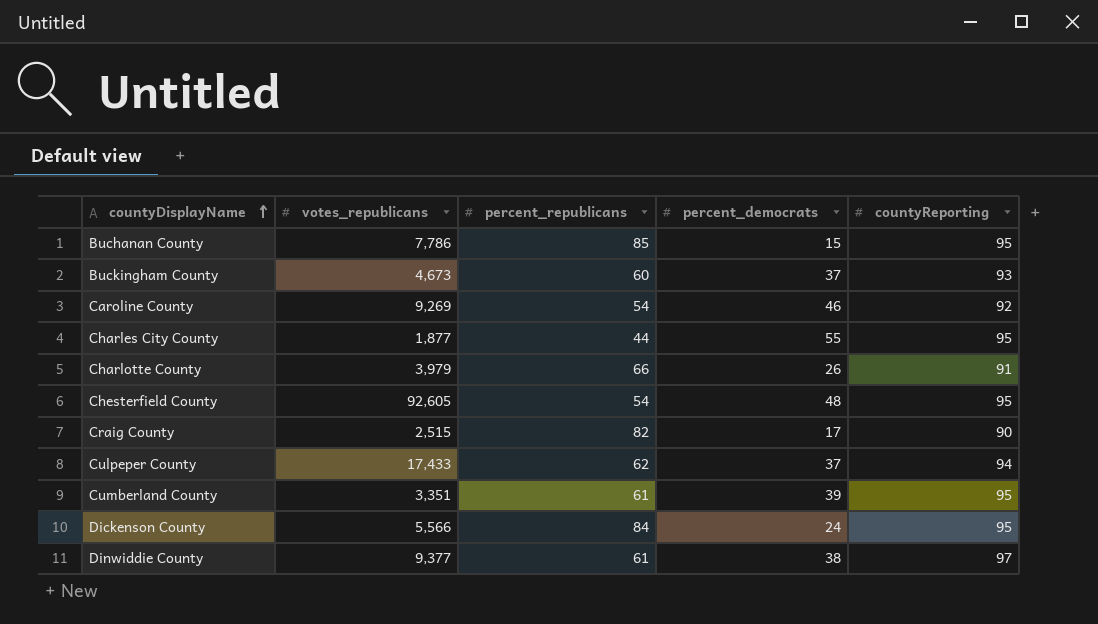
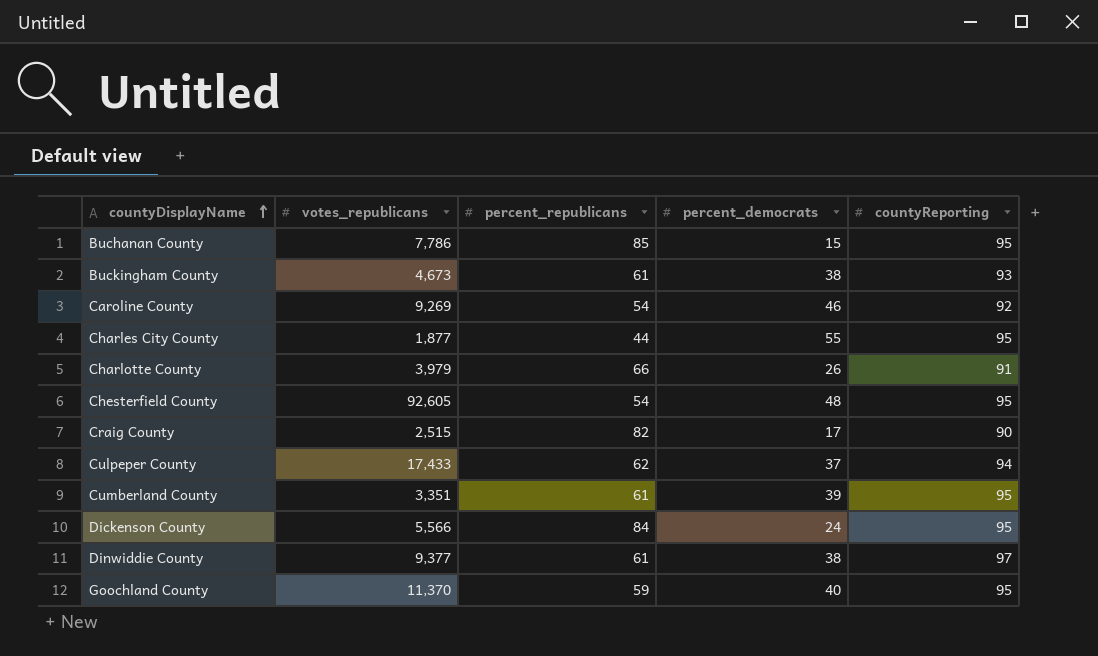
Buckingham County | percent_republicans: 60 -> 61
Buckingham County | percent_democrats: 37 -> 38
row Goochland County: none -> 11,370 | 59 | 40 | 95

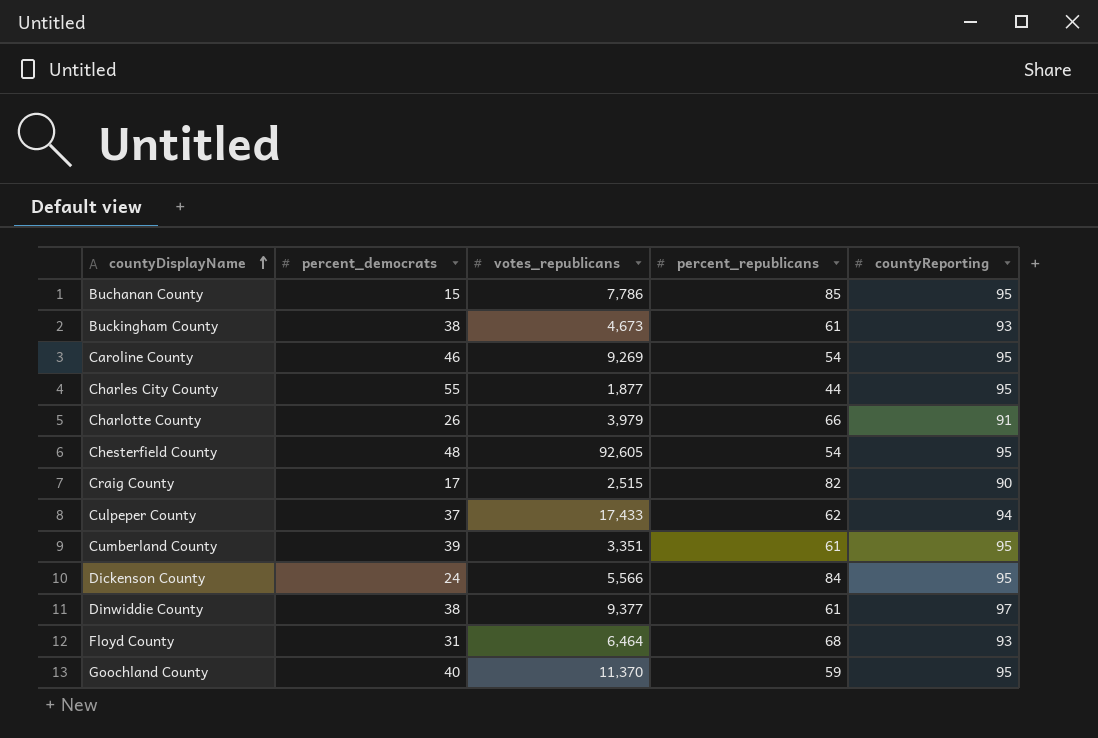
column percent_democrats | position: 4 -> 2
Caroline County | countyReporting: 92 -> 95
row Floyd County: none -> 31 | 6,464 | 68 | 93

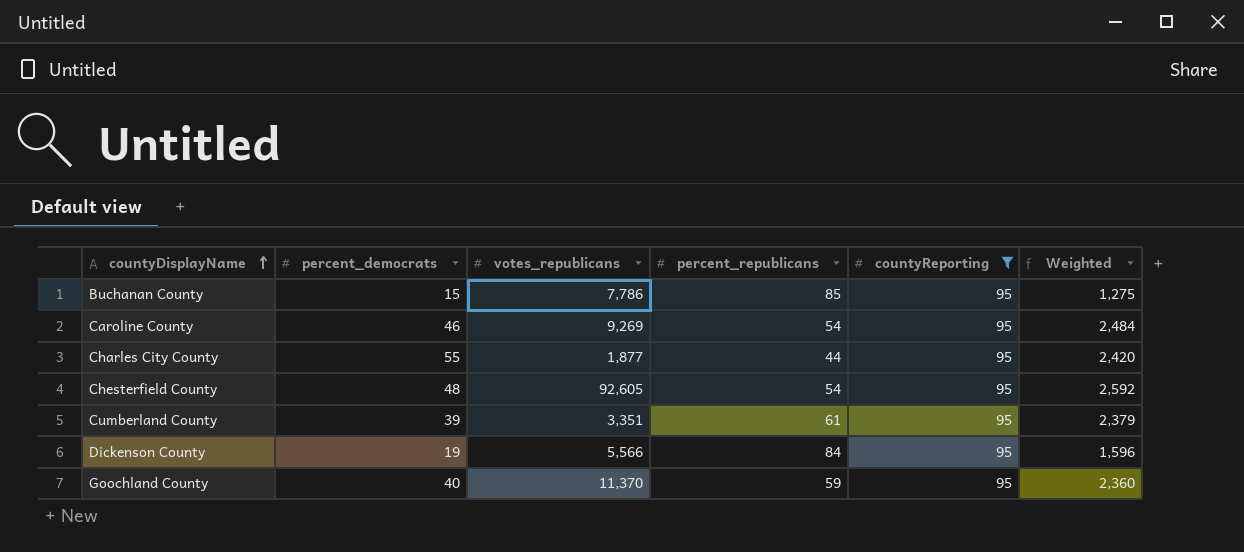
filter: none -> countyReporting = 95
column Weighted | formula: none -> [percent_democrats] * [percent_republicans]
Dickenson County | percent_democrats: 24 -> 19

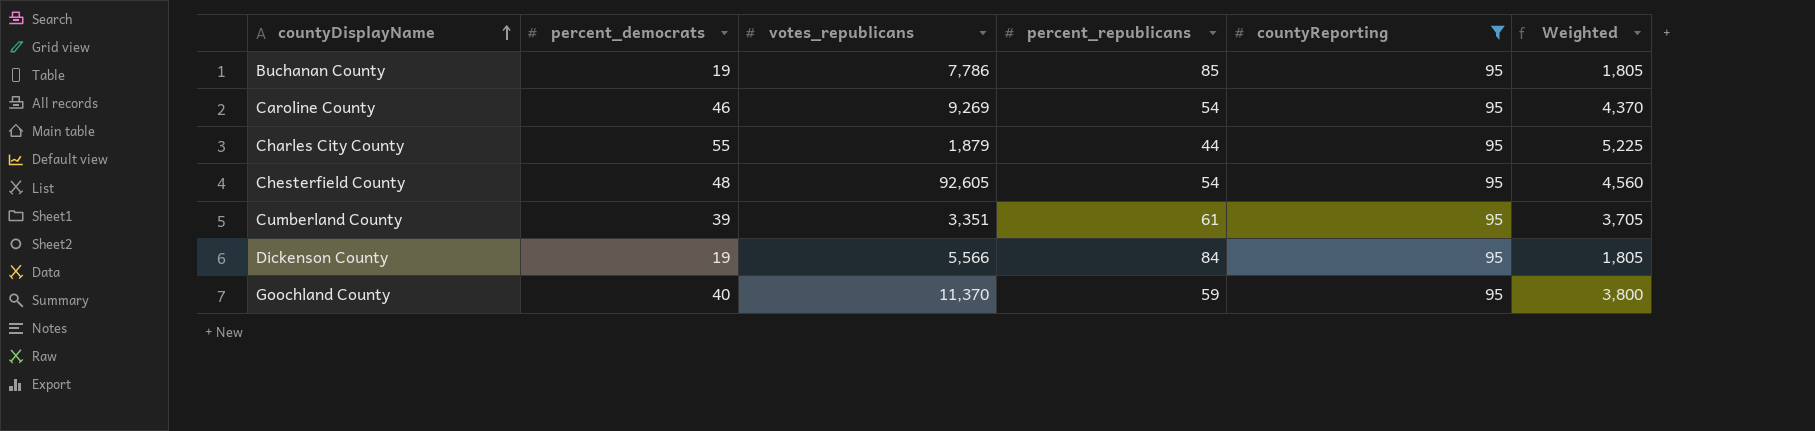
column Weighted | formula: [percent_democrats] * [percent_republicans] -> [percent_democrats] * [countyReporting]
Buchanan County | percent_democrats: 15 -> 19
Charles City County | votes_republicans: 1,877 -> 1,879

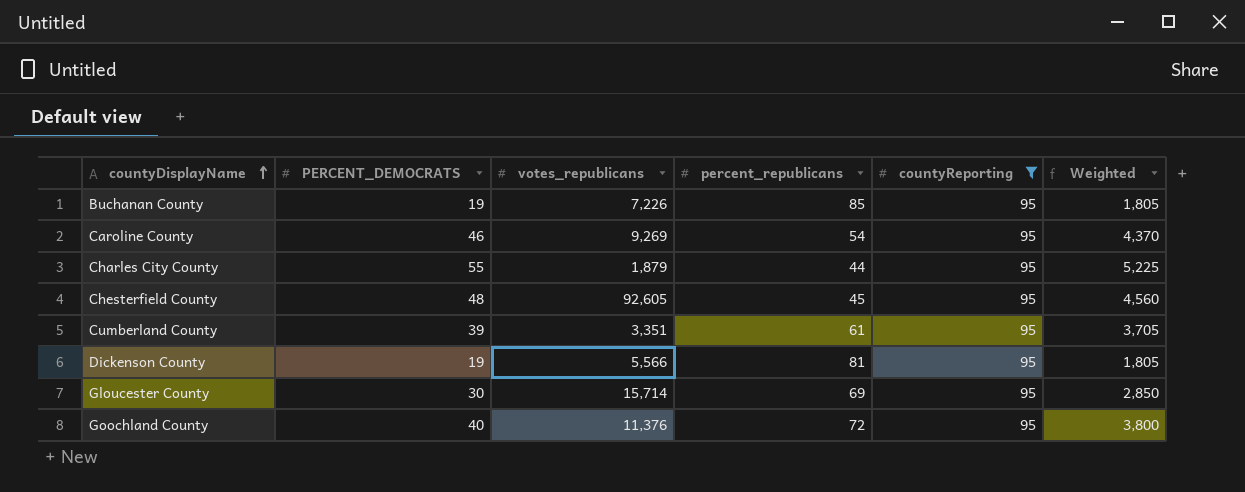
column name: percent_democrats -> PERCENT_DEMOCRATS
Buchanan County | votes_republicans: 7,786 -> 7,226
Chesterfield County | percent_republicans: 54 -> 45
Dickenson County | percent_republicans: 84 -> 81
row Gloucester County: none -> 30 | 15,714 | 69 | 95 | 2,850
Goochland County | votes_republicans: 11,370 -> 11,376
Goochland County | percent_republicans: 59 -> 72

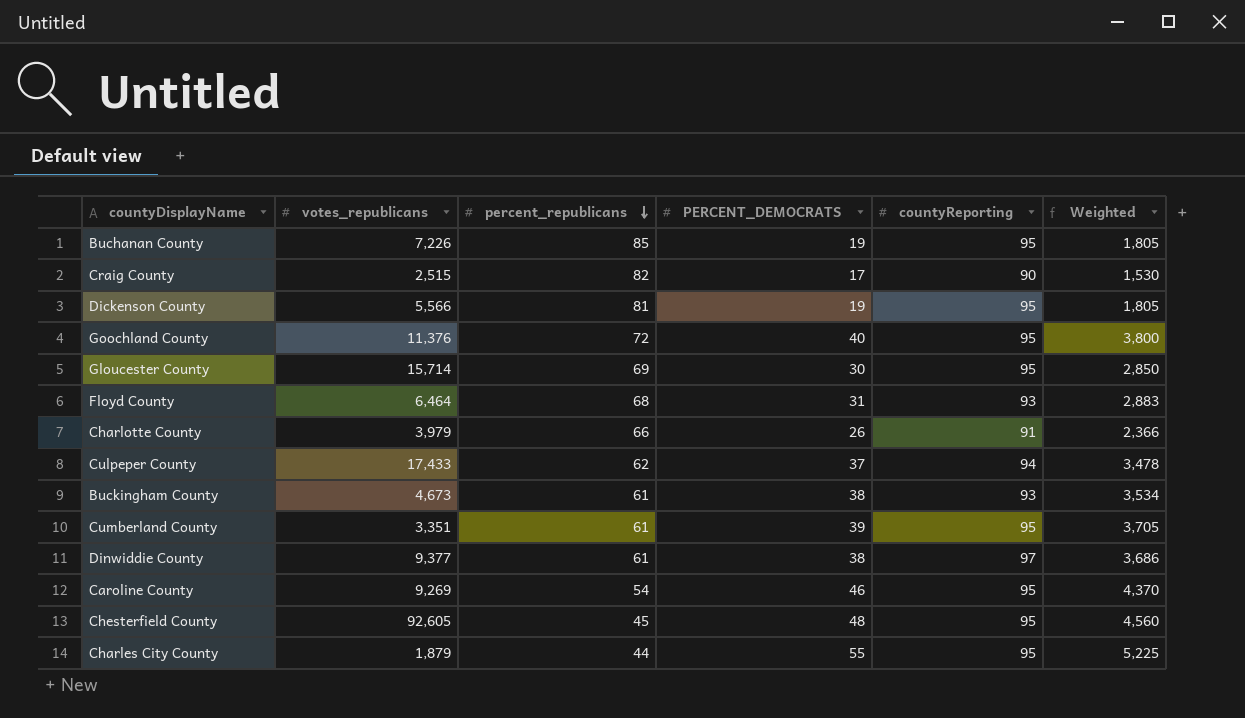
filter: countyReporting = 95 -> none
row order: countyDisplayName ascending -> percent_republicans descending
column PERCENT_DEMOCRATS | position: 2 -> 4

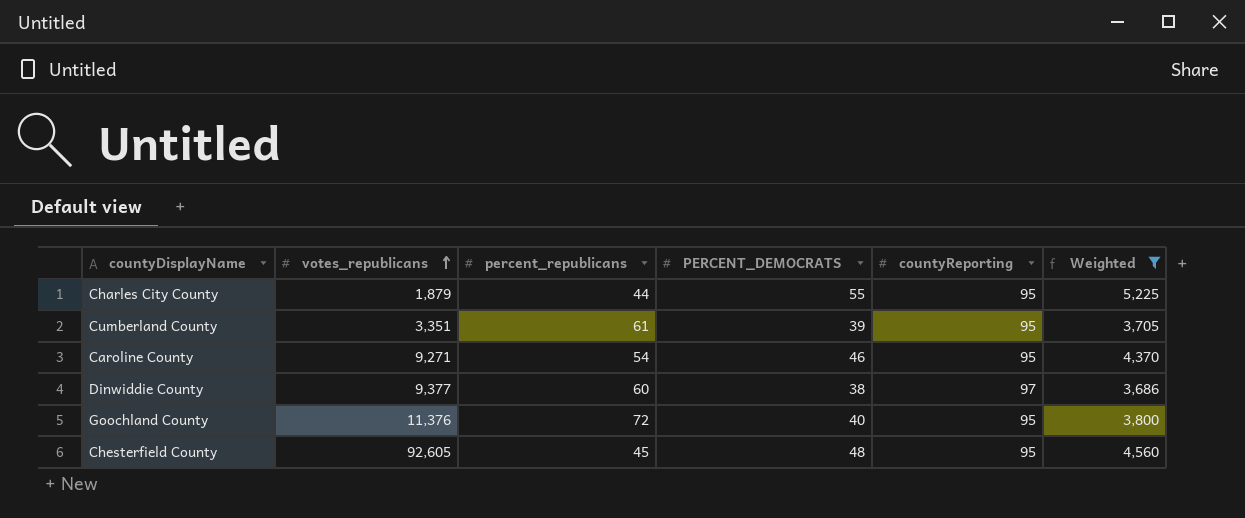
filter: none -> Weighted >= 3,686
row order: percent_republicans descending -> votes_republicans ascending
Caroline County | votes_republicans: 9,269 -> 9,271
Dinwiddie County | percent_republicans: 61 -> 60

